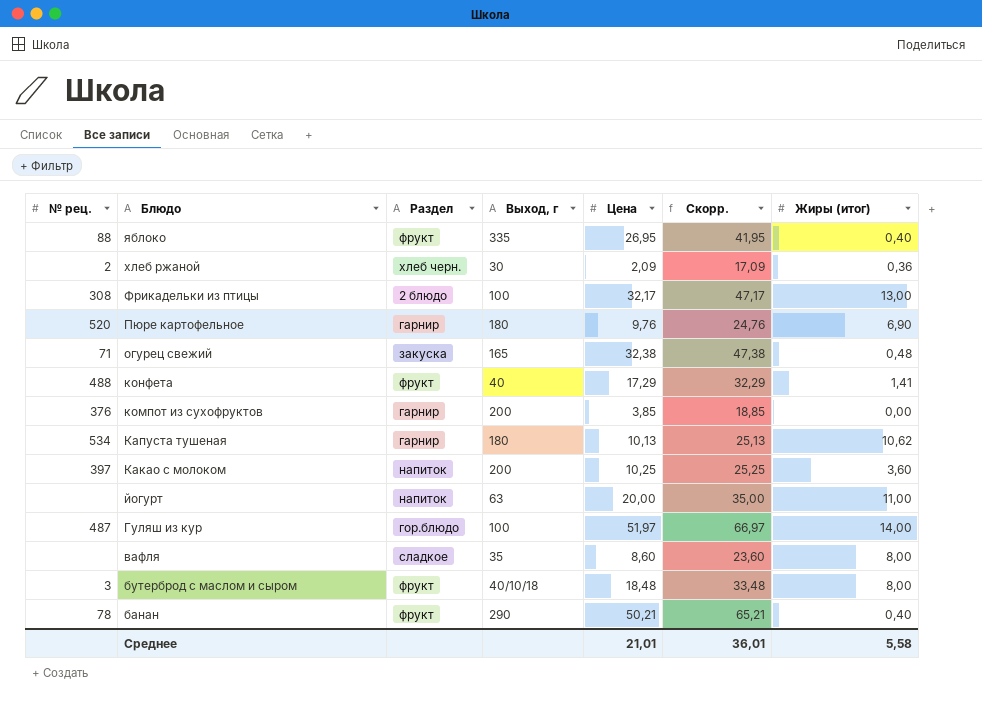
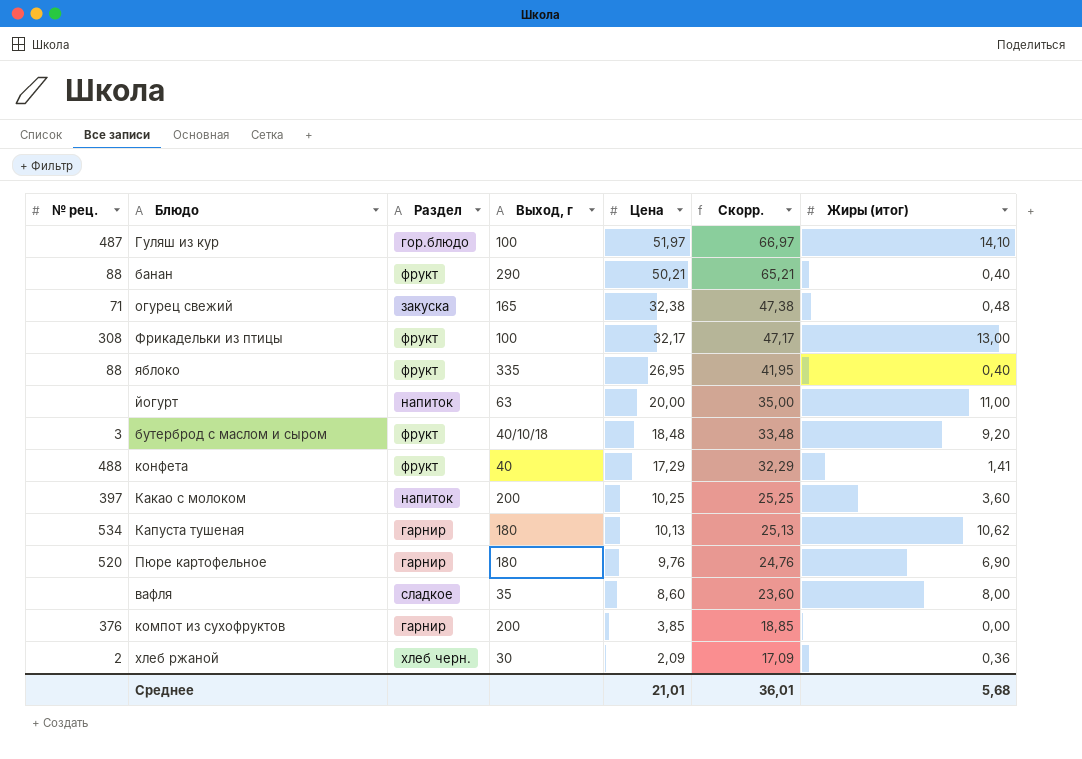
row order: Блюдо descending -> Цена descending
Гуляш из кур | Жиры (итог): 14,00 -> 14,10
банан | № рец.: 78 -> 88
Фрикадельки из птицы | Раздел: 2 блюдо -> фрукт
бутерброд с маслом и сыром | Жиры (итог): 8,00 -> 9,20
Среднее | Жиры (итог): 5,58 -> 5,68

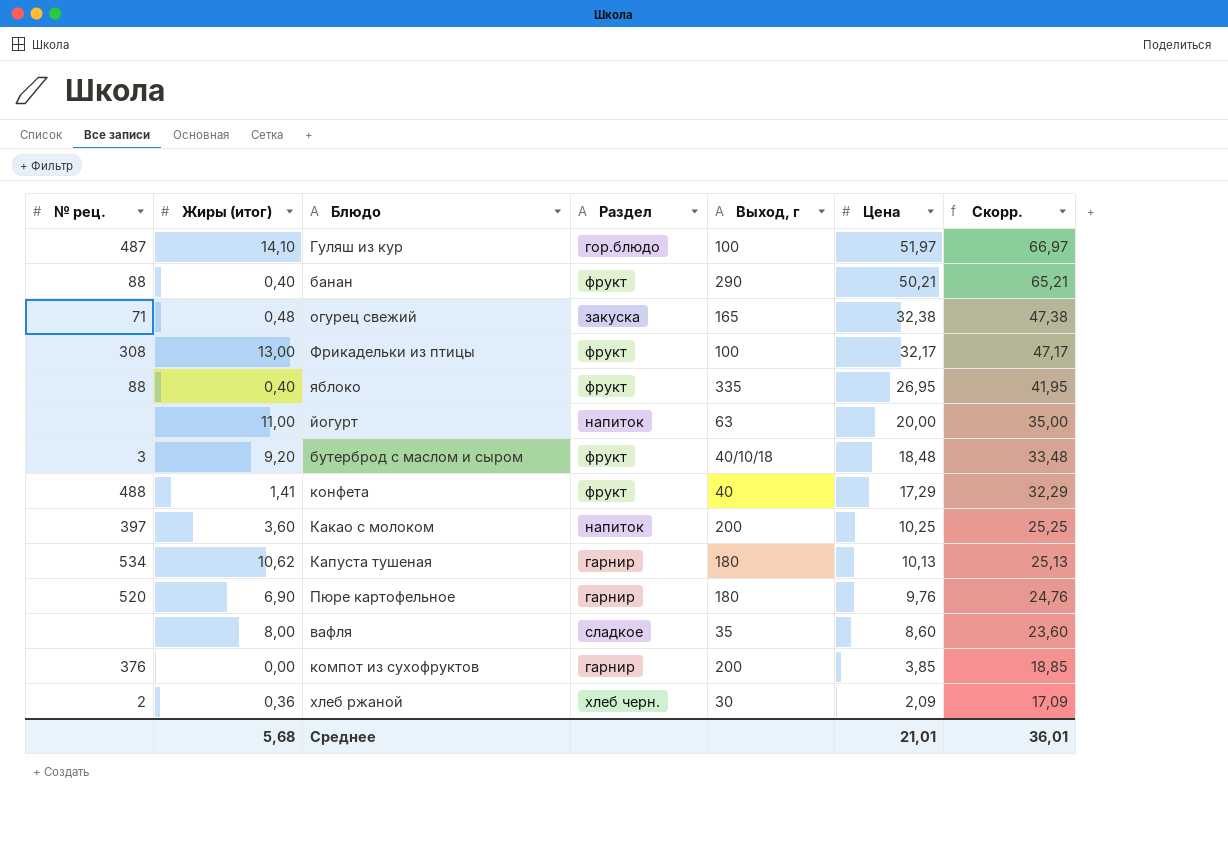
column Жиры (итог) | position: 7 -> 2

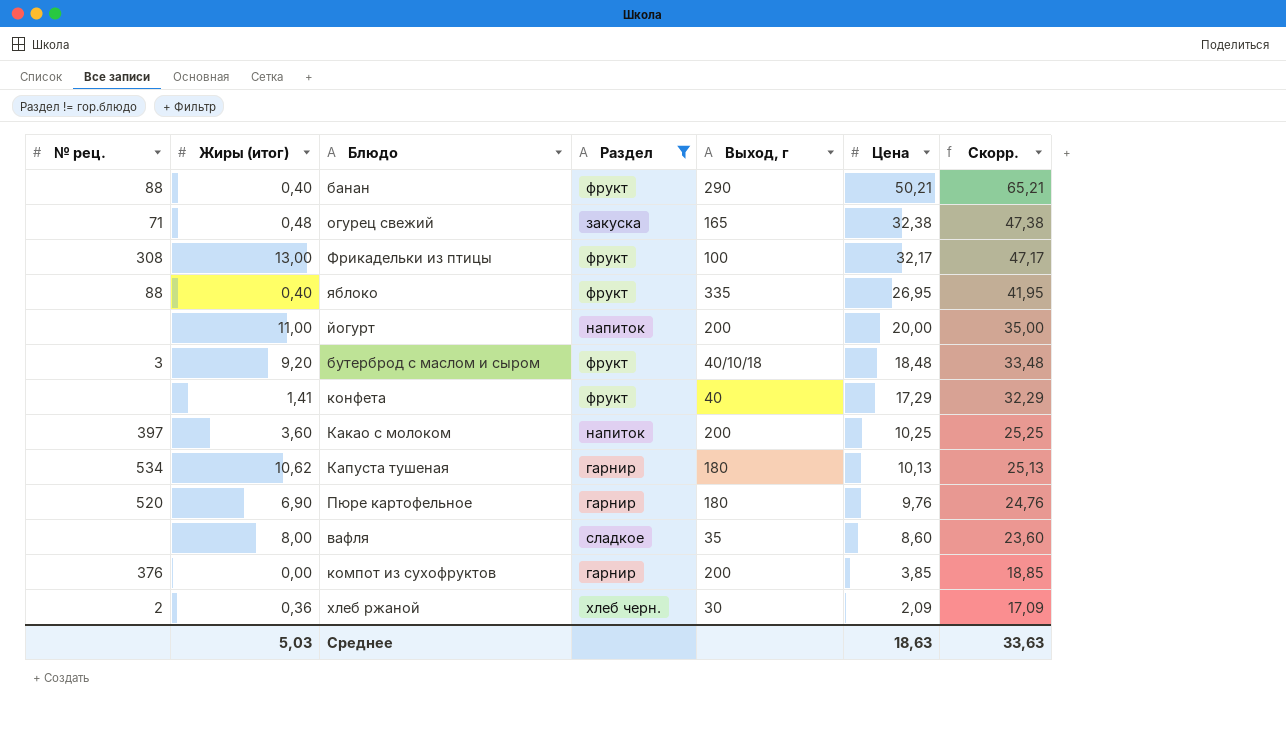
filter: none -> Раздел != гор.блюдо
йогурт | Выход, г: 63 -> 200
конфета | № рец.: 488 -> none
Среднее | Жиры (итог): 5,68 -> 5,03
Среднее | Цена: 21,01 -> 18,63
Среднее | Скорр.: 36,01 -> 33,63

